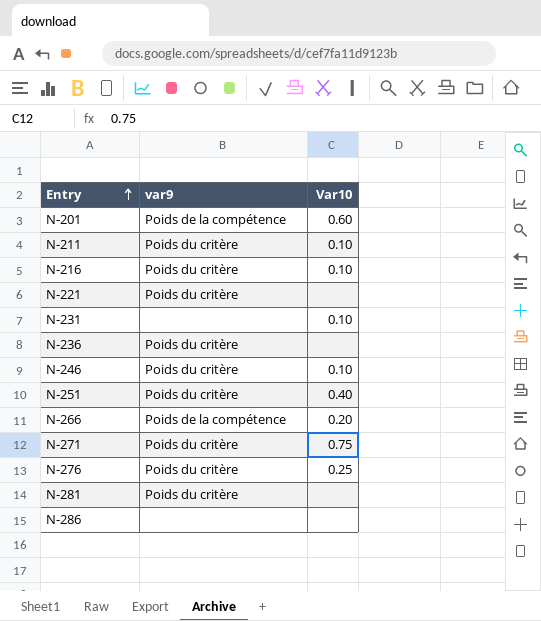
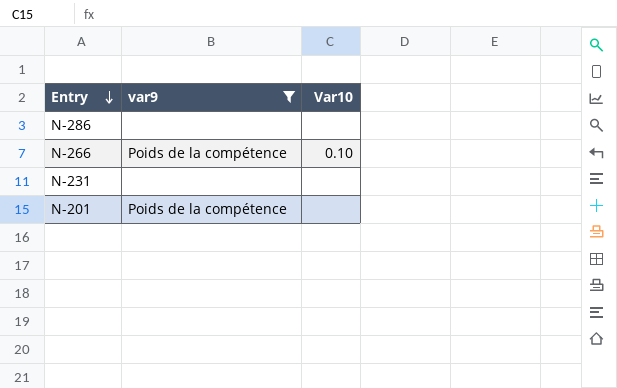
filter: none -> var9 != Poids du critère
row order: Entry ascending -> Entry descending
N-266 | Var10: 0.20 -> 0.10
N-231 | Var10: 0.10 -> none
N-201 | Var10: 0.60 -> none

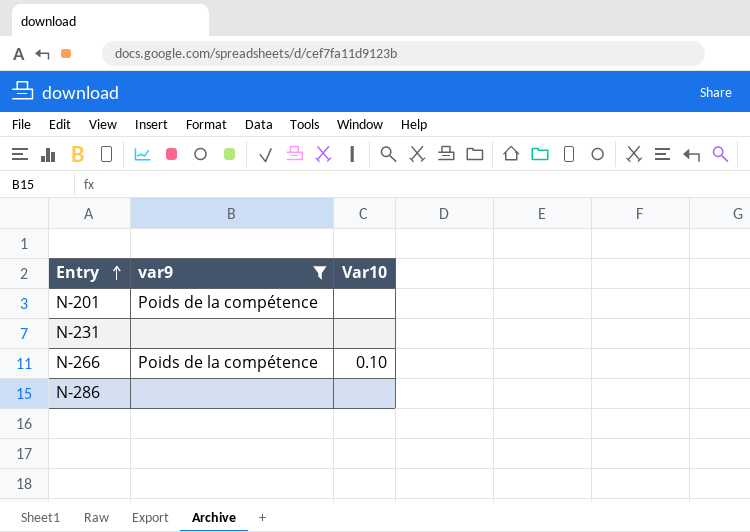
row order: Entry descending -> Entry ascending

